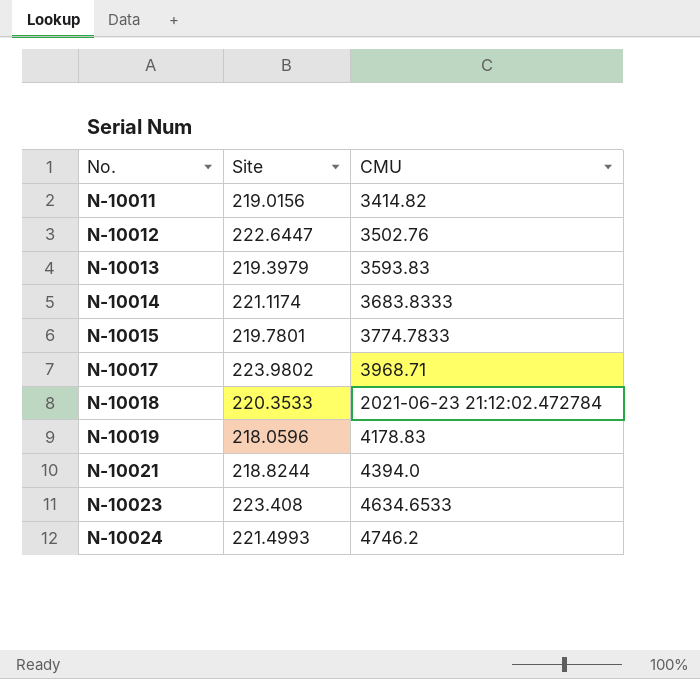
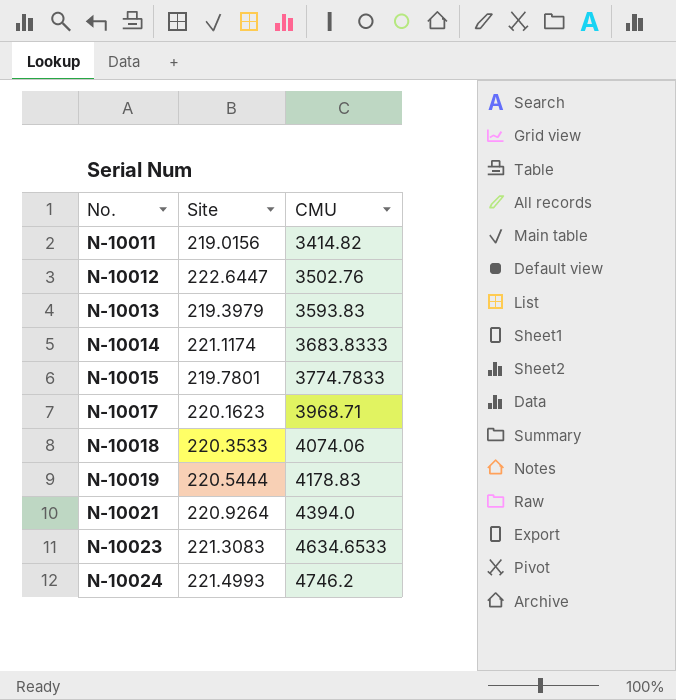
N-10017 | Site: 223.9802 -> 220.1623
N-10018 | CMU: 2021-06-23 21:12:02.472784 -> 4074.06
N-10019 | Site: 218.0596 -> 220.5444
N-10021 | Site: 218.8244 -> 220.9264
N-10023 | Site: 223.408 -> 221.3083

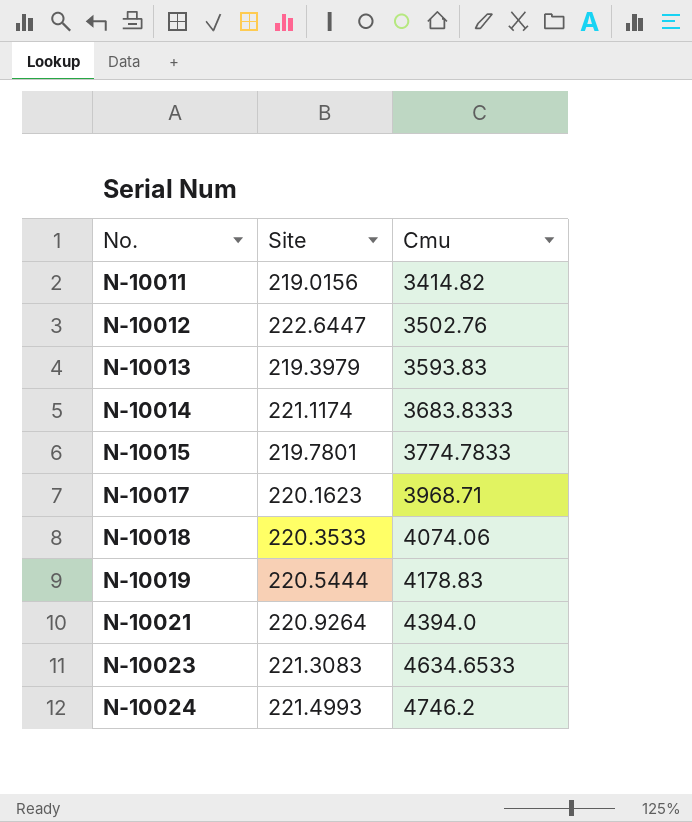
column name: CMU -> Cmu

